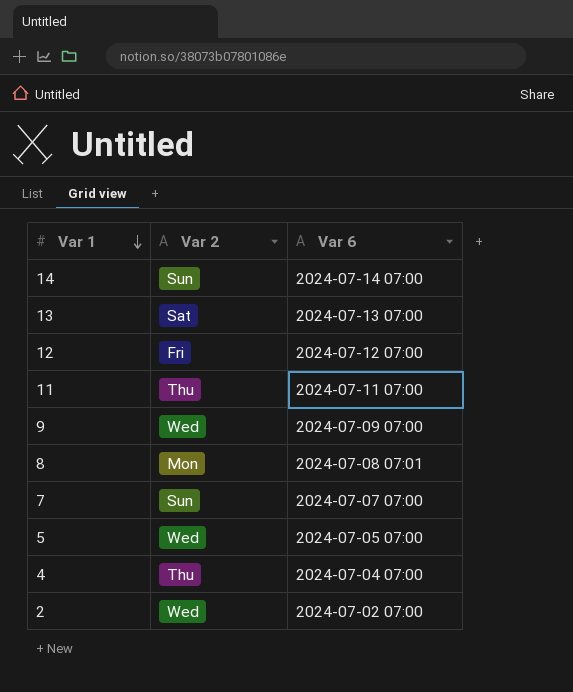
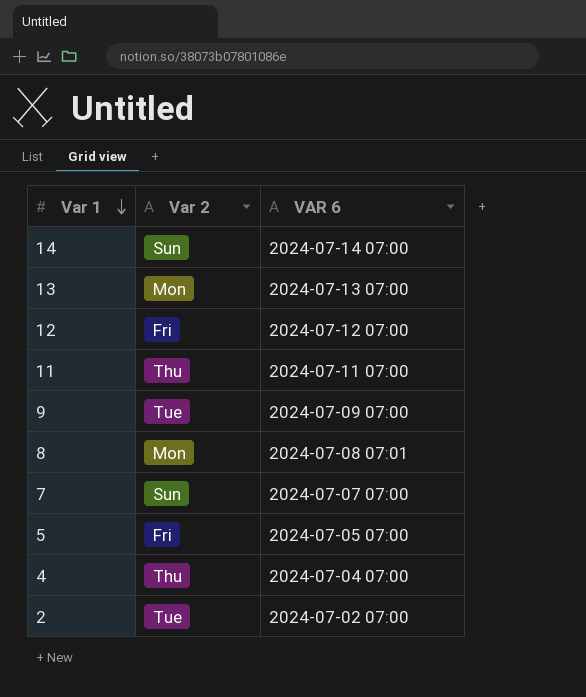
column name: Var 6 -> VAR 6
13 | Var 2: Sat -> Mon
9 | Var 2: Wed -> Tue
5 | Var 2: Wed -> Fri
2 | Var 2: Wed -> Tue

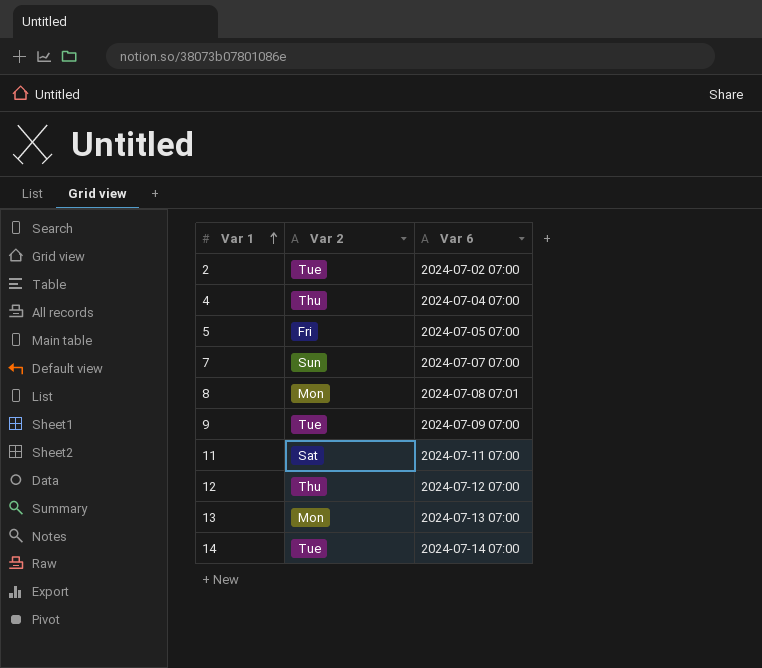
row order: Var 1 descending -> Var 1 ascending
column name: VAR 6 -> Var 6
11 | Var 2: Thu -> Sat
12 | Var 2: Fri -> Thu
14 | Var 2: Sun -> Tue

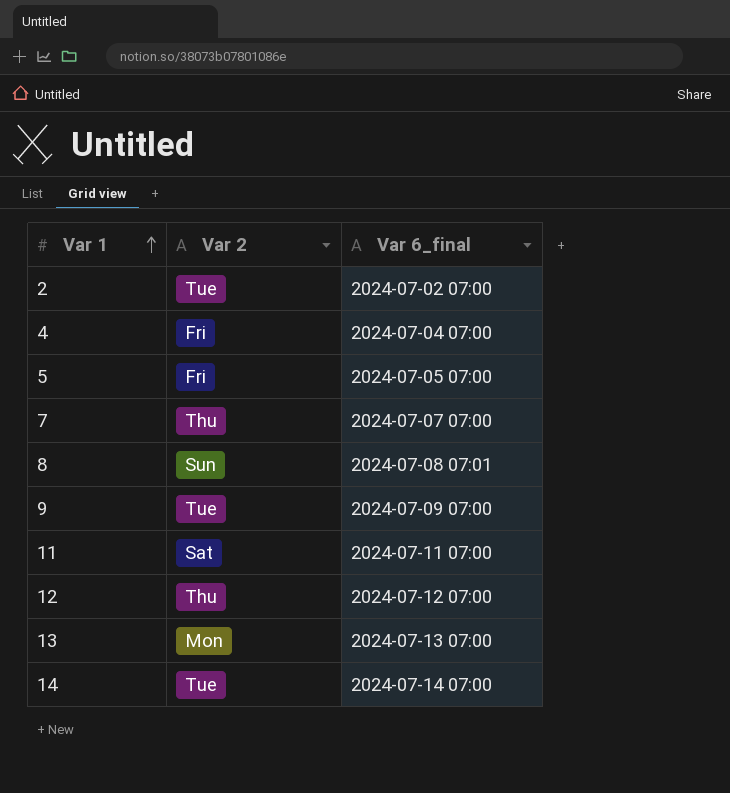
column name: Var 6 -> Var 6_final
4 | Var 2: Thu -> Fri
7 | Var 2: Sun -> Thu
8 | Var 2: Mon -> Sun

